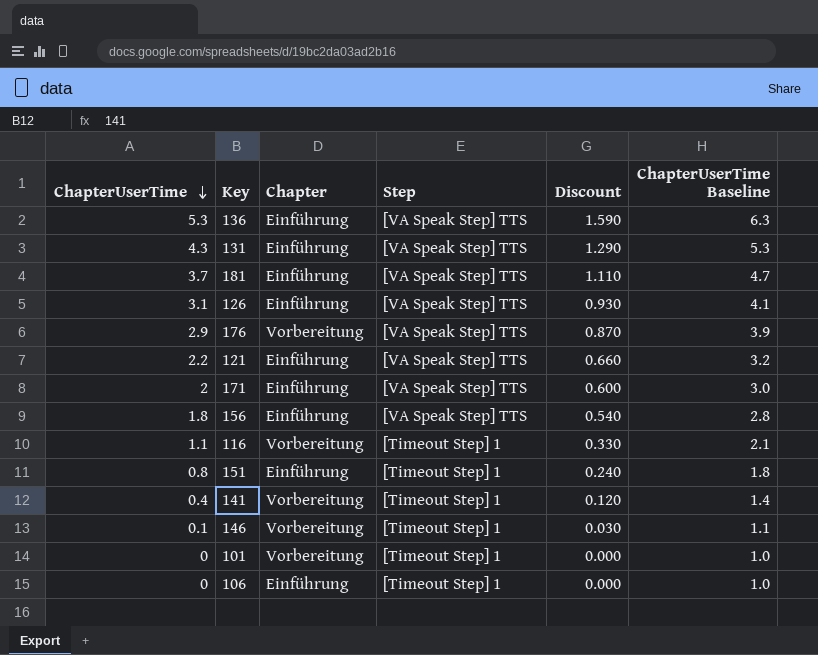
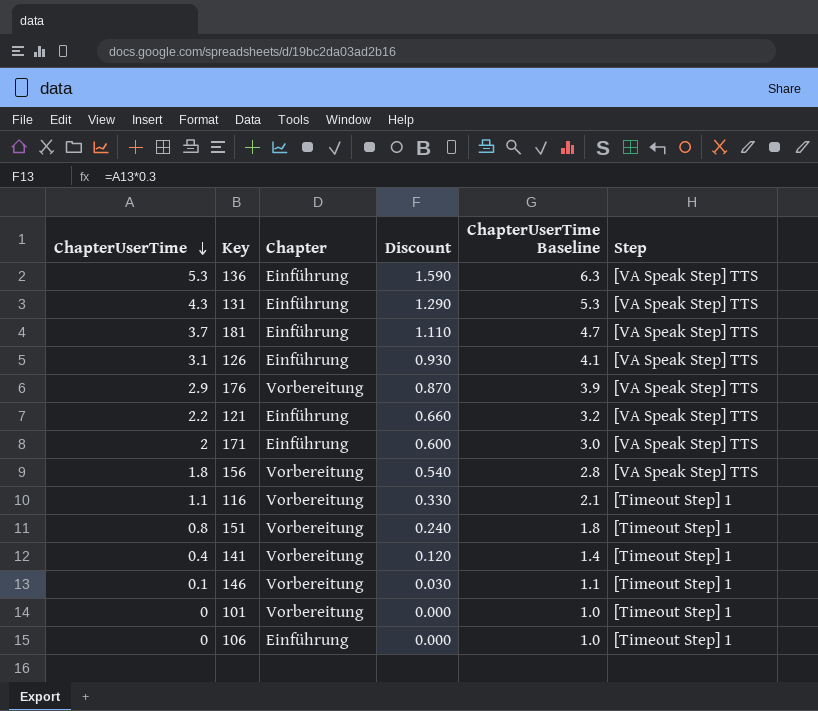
column Step | position: 4 -> 6
156 | Chapter: Einführung -> Vorbereitung
151 | Chapter: Einführung -> Vorbereitung

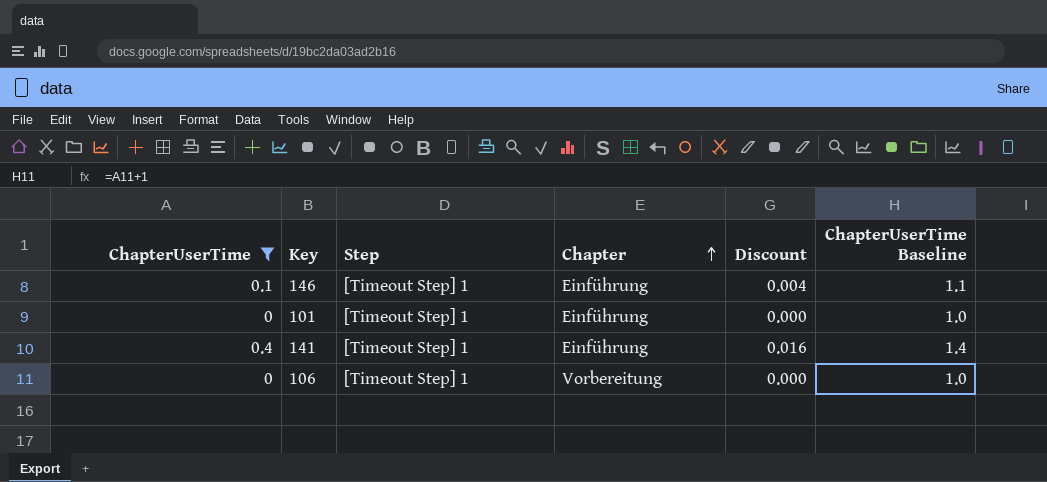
filter: none -> ChapterUserTime <= 0.4
row order: ChapterUserTime descending -> Chapter ascending
column Step | position: 6 -> 3
column Discount | formula: [ChapterUserTime] * 0.3 -> [ChapterUserTime] * 0.04
146 | Chapter: Vorbereitung -> Einführung
101 | Chapter: Vorbereitung -> Einführung
141 | Chapter: Vorbereitung -> Einführung
106 | Chapter: Einführung -> Vorbereitung

